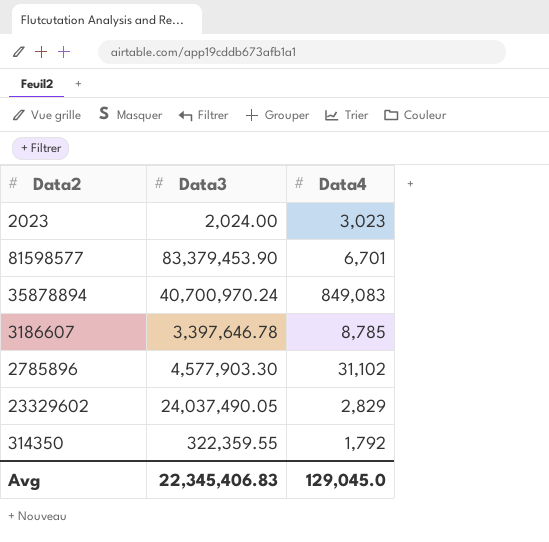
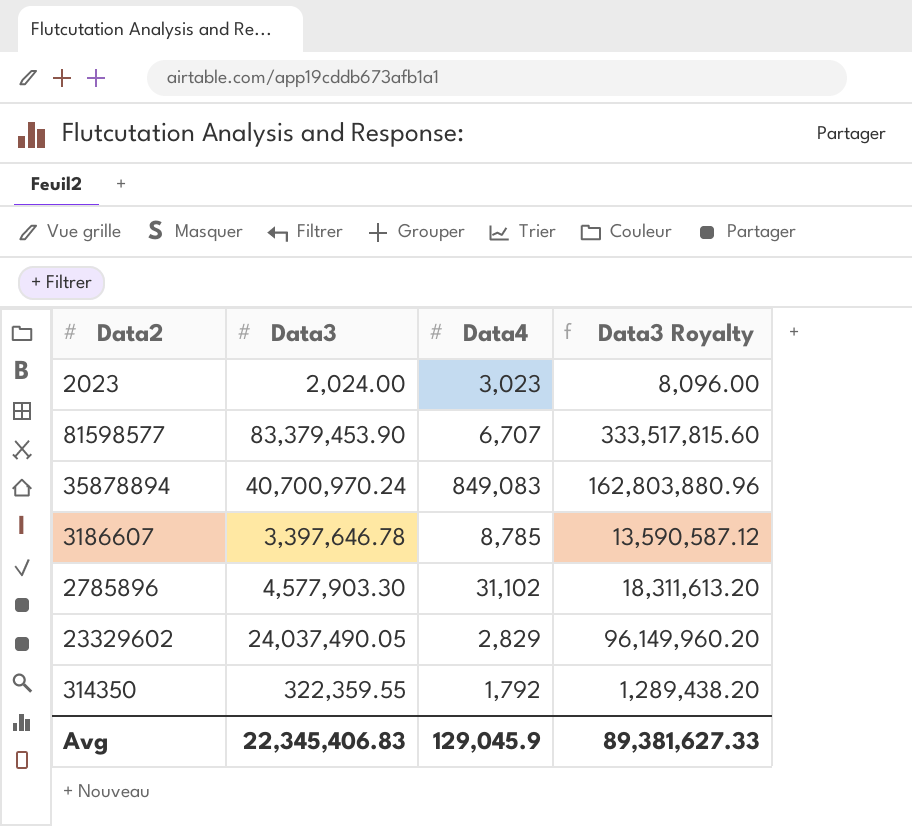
column Data3 Royalty | formula: none -> [Data3] * 4
81598577 | Data4: 6,701 -> 6,707
Avg | Data4: 129,045.0 -> 129,045.9

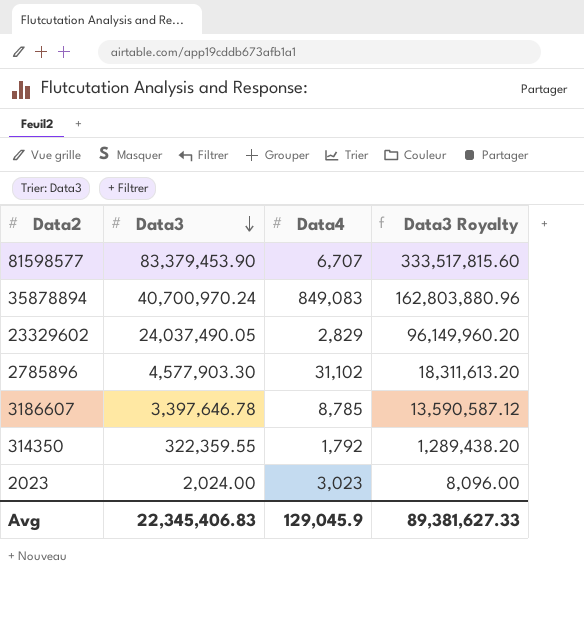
row order: none -> Data3 descending

